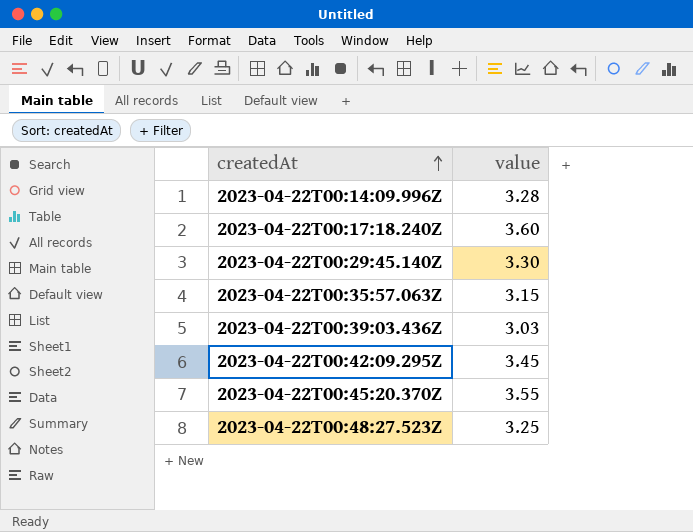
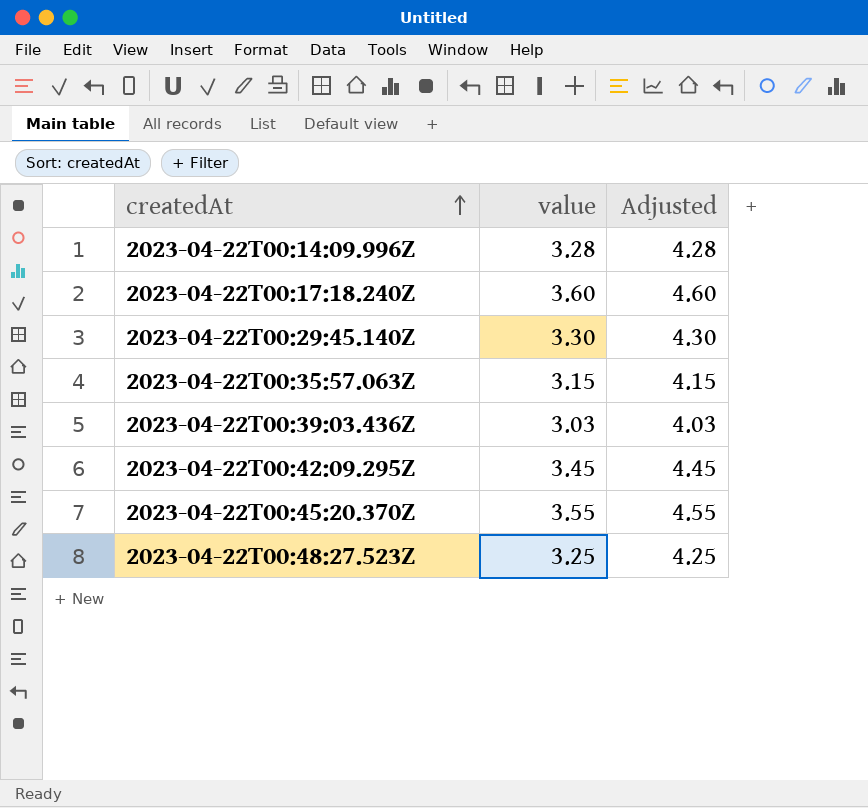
column Adjusted | formula: none -> [value] + 1

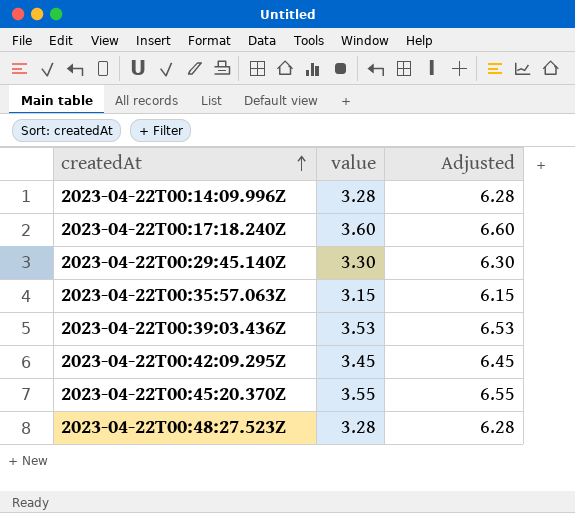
column Adjusted | formula: [value] + 1 -> [value] + 3
2023-04-22T00:39:03.436Z | value: 3.03 -> 3.53
2023-04-22T00:48:27.523Z | value: 3.25 -> 3.28

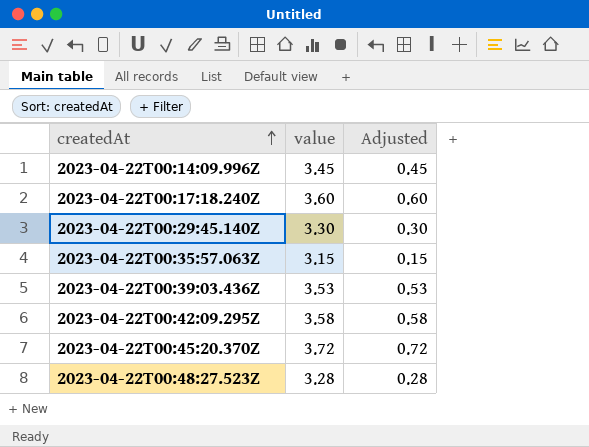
column Adjusted | formula: [value] + 3 -> [value] - 3
2023-04-22T00:14:09.996Z | value: 3.28 -> 3.45
2023-04-22T00:42:09.295Z | value: 3.45 -> 3.58
2023-04-22T00:45:20.370Z | value: 3.55 -> 3.72

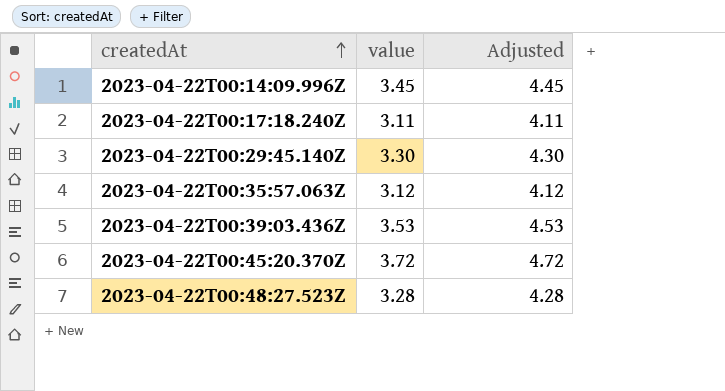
column Adjusted | formula: [value] - 3 -> [value] + 1
row 2023-04-22T00:42:09.295Z: 3.58 | 0.58 -> none
2023-04-22T00:17:18.240Z | value: 3.60 -> 3.11
2023-04-22T00:35:57.063Z | value: 3.15 -> 3.12

